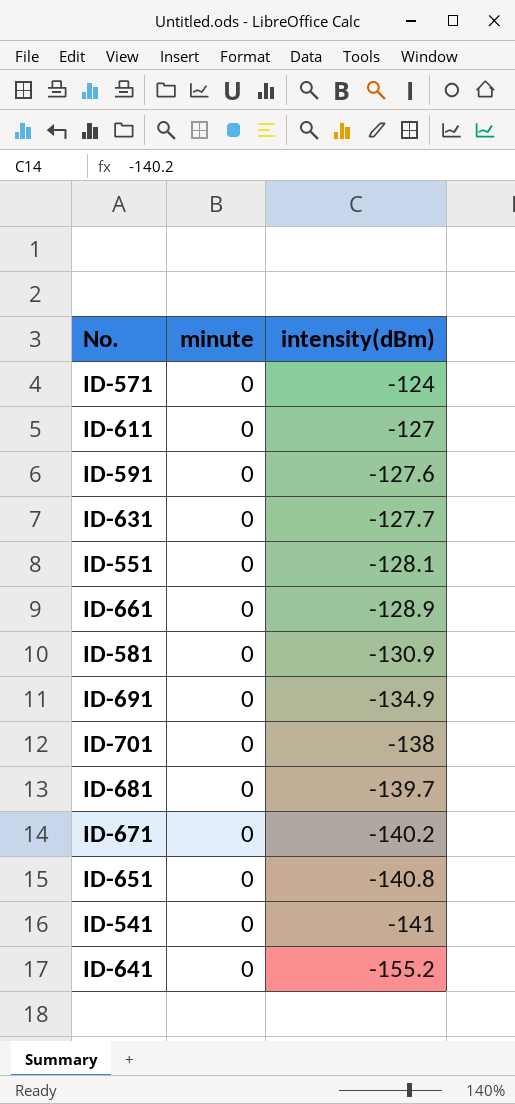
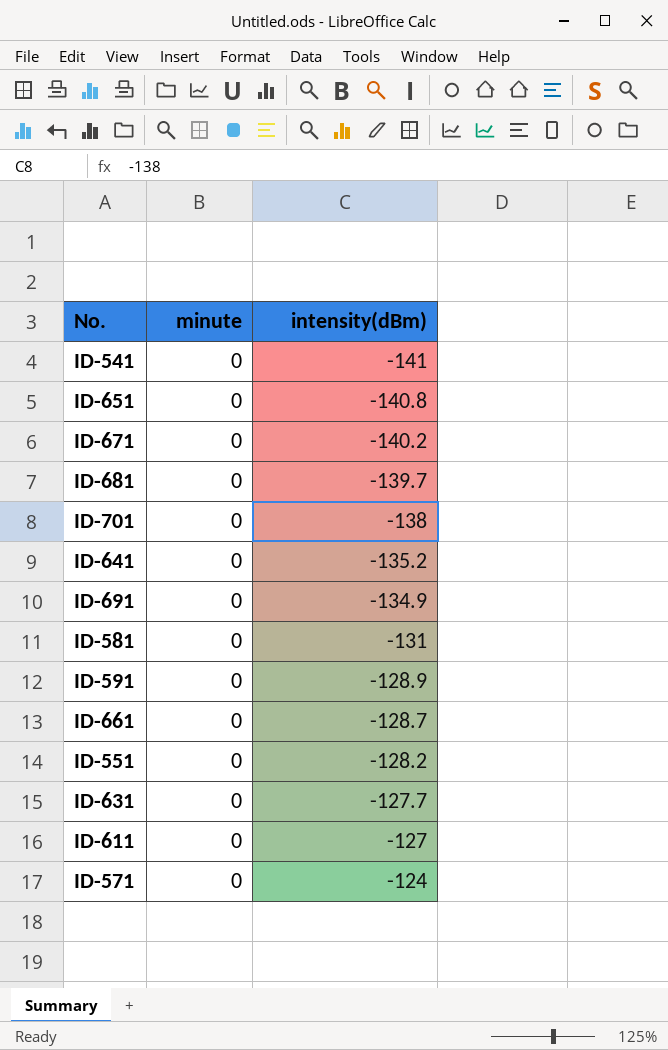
row order: intensity(dBm) descending -> intensity(dBm) ascending
ID-641 | intensity(dBm): -155.2 -> -135.2
ID-581 | intensity(dBm): -130.9 -> -131
ID-591 | intensity(dBm): -127.6 -> -128.9
ID-661 | intensity(dBm): -128.9 -> -128.7
ID-551 | intensity(dBm): -128.1 -> -128.2

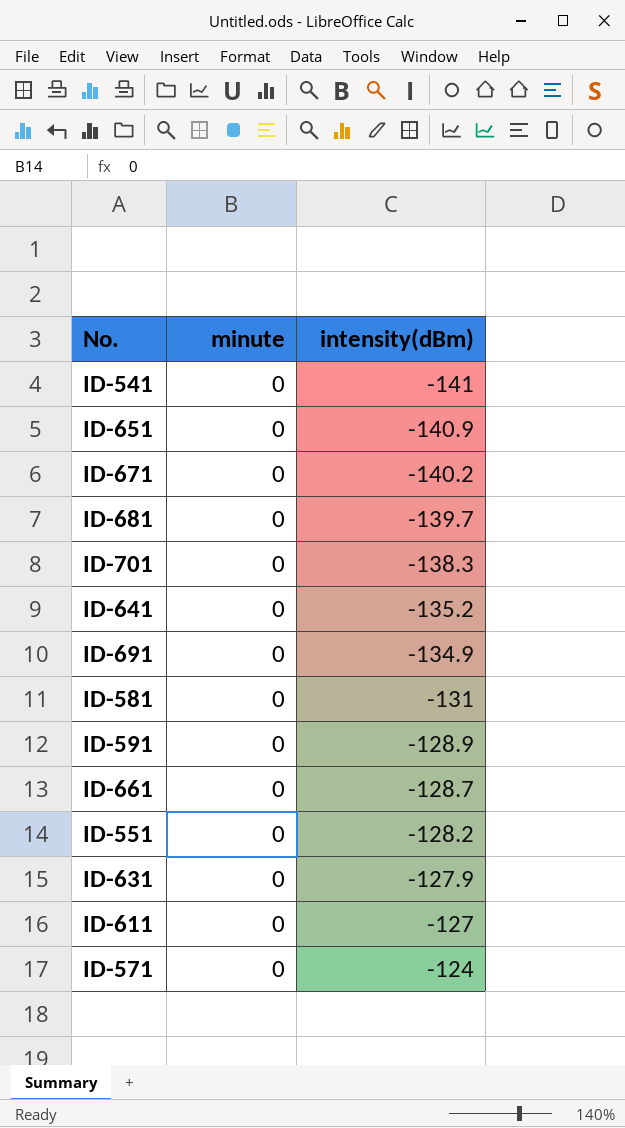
ID-651 | intensity(dBm): -140.8 -> -140.9
ID-701 | intensity(dBm): -138 -> -138.3
ID-631 | intensity(dBm): -127.7 -> -127.9

